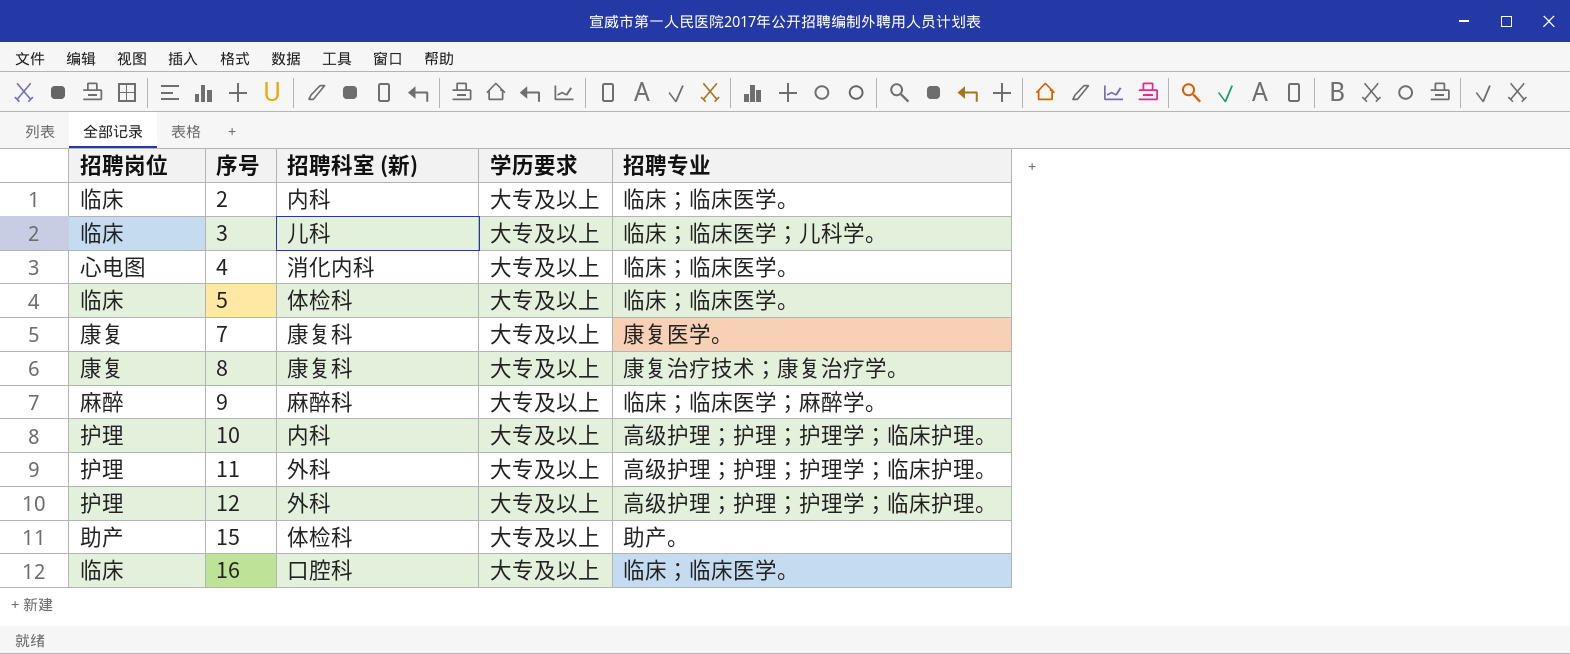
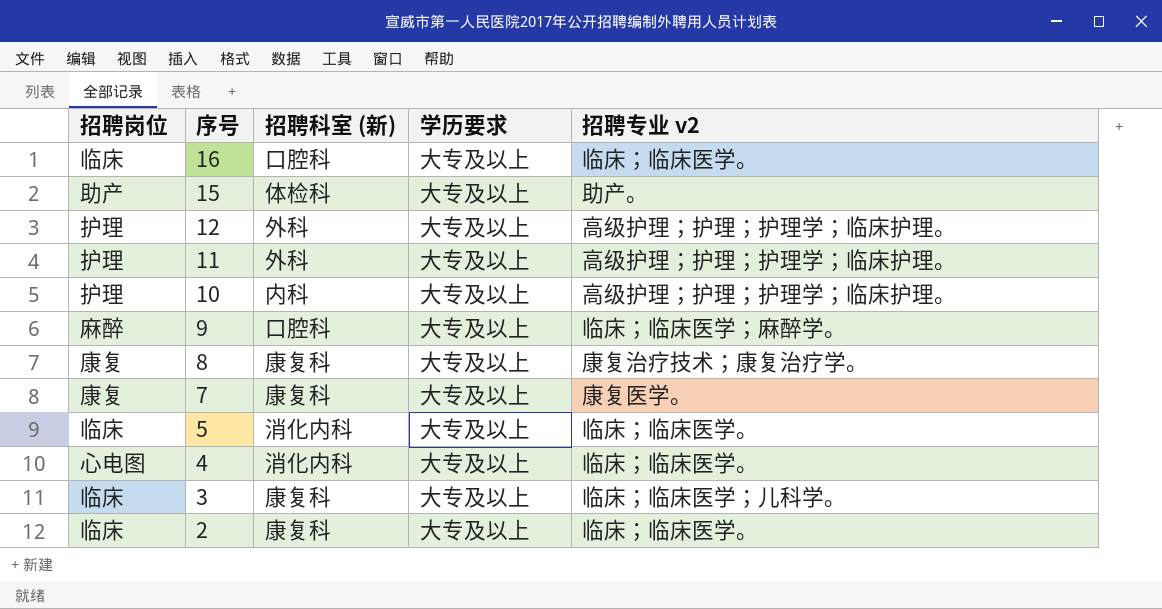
row order: 序号 ascending -> 序号 descending
column name: 招聘专业 -> 招聘专业 v2
9 | 招聘科室 (新): 麻醉科 -> 口腔科
5 | 招聘科室 (新): 体检科 -> 消化内科
3 | 招聘科室 (新): 儿科 -> 康复科
2 | 招聘科室 (新): 内科 -> 康复科

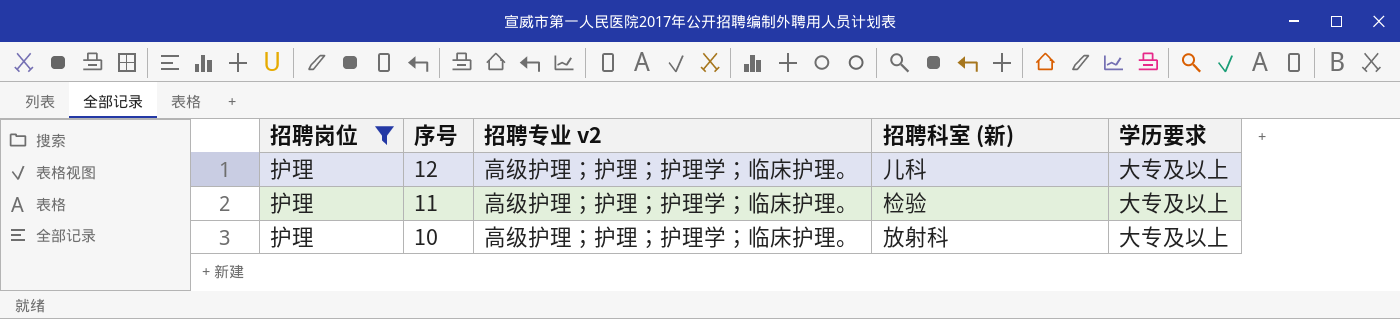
filter: none -> 招聘岗位 = 护理
column 招聘专业 v2 | position: 5 -> 3
12 | 招聘科室 (新): 外科 -> 儿科
11 | 招聘科室 (新): 外科 -> 检验
10 | 招聘科室 (新): 内科 -> 放射科

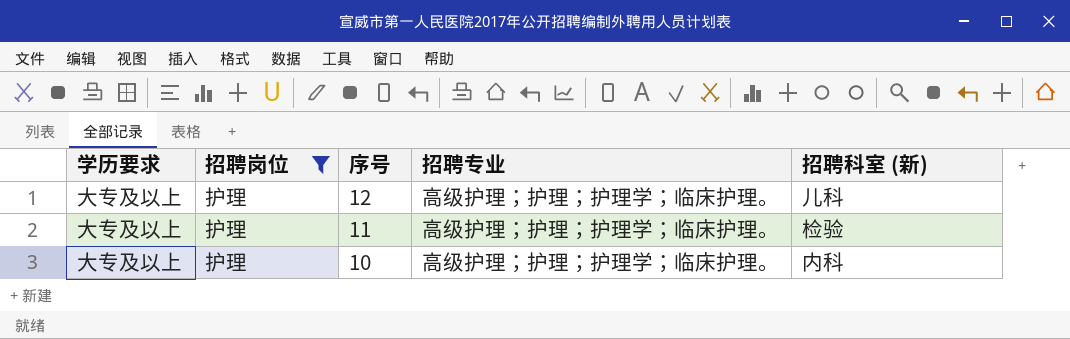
column 学历要求 | position: 5 -> 1
column name: 招聘专业 v2 -> 招聘专业
10 | 招聘科室 (新): 放射科 -> 内科

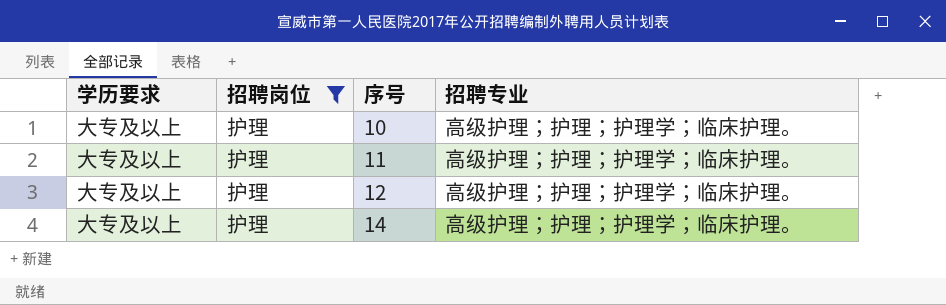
row order: 序号 descending -> 序号 ascending
column 招聘科室 (新) | position: 5 -> none
row 14: none -> 大专及以上 | 护理 | 高级护理；护理；护理学；临床护理。

